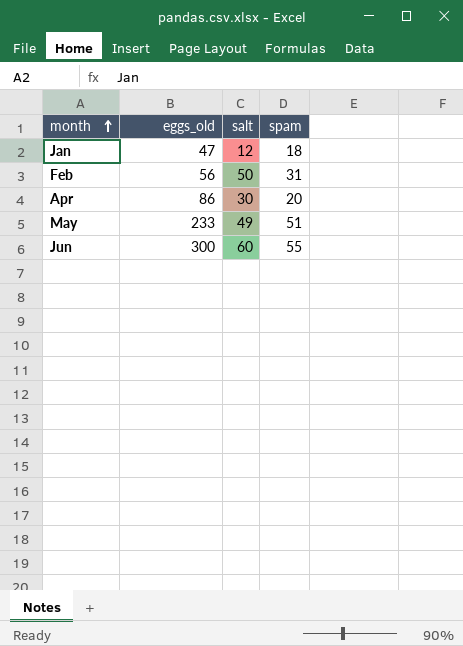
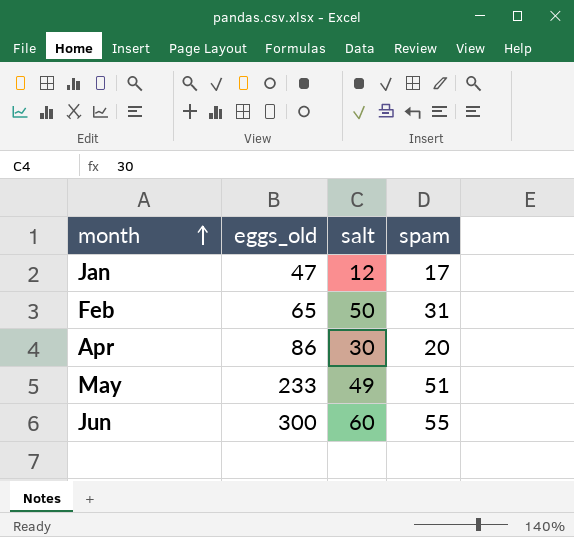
Jan | spam: 18 -> 17
Feb | eggs_old: 56 -> 65

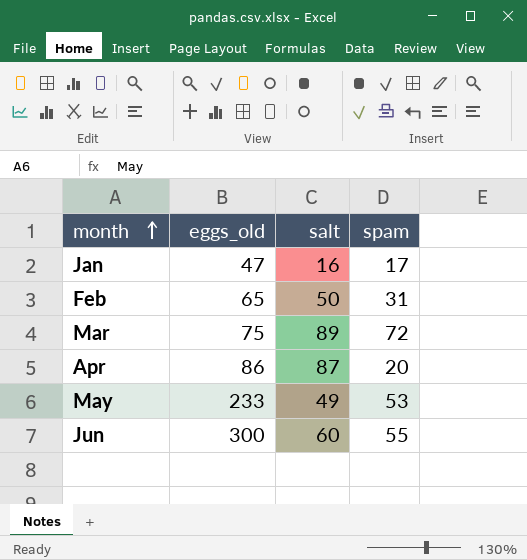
Jan | salt: 12 -> 16
row Mar: none -> 75 | 89 | 72
Apr | salt: 30 -> 87
May | spam: 51 -> 53

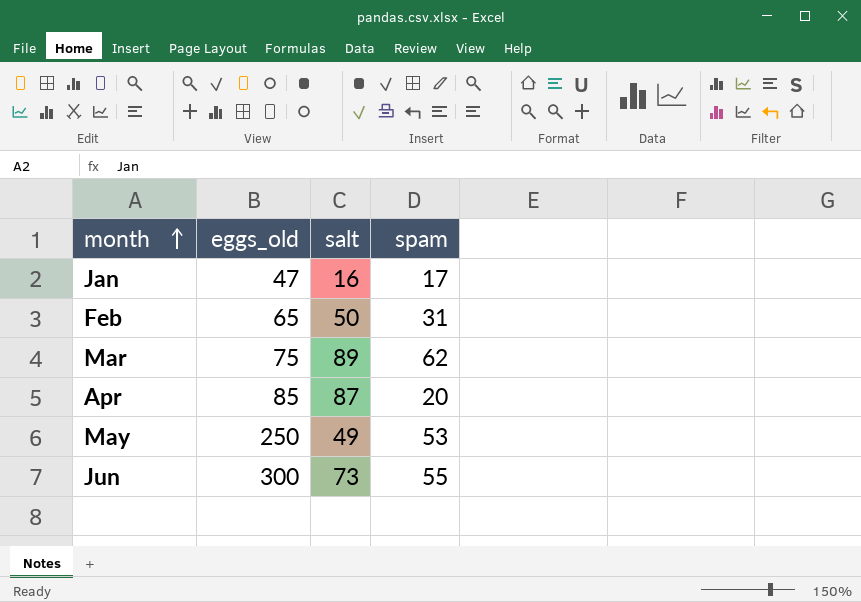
Mar | spam: 72 -> 62
Apr | eggs_old: 86 -> 85
May | eggs_old: 233 -> 250
Jun | salt: 60 -> 73

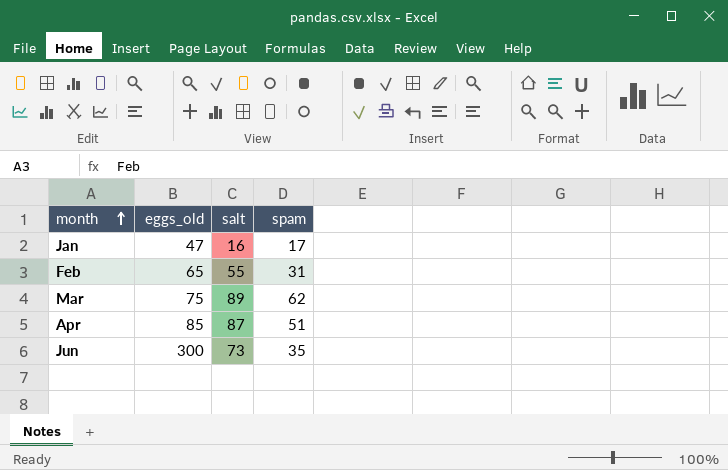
row May: 250 | 49 | 53 -> none
Feb | salt: 50 -> 55
Apr | spam: 20 -> 51
Jun | spam: 55 -> 35

